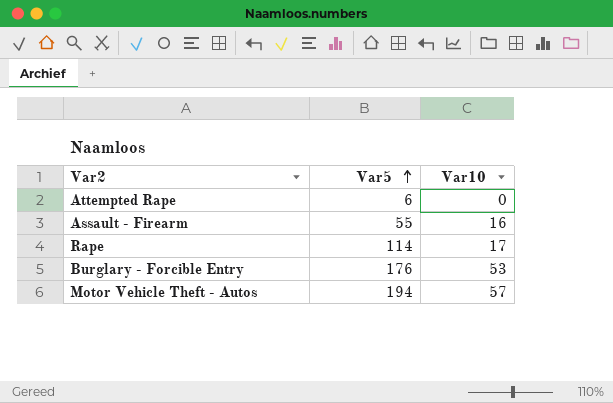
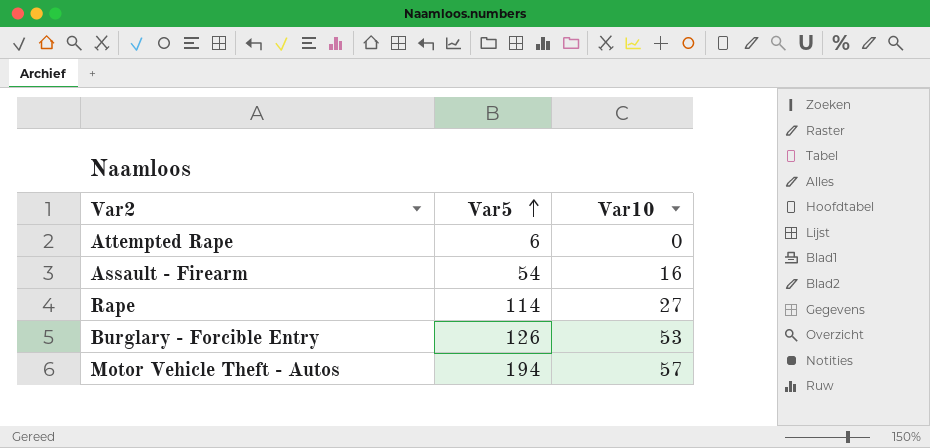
Assault - Firearm | Var5: 55 -> 54
Rape | Var10: 17 -> 27
Burglary - Forcible Entry | Var5: 176 -> 126

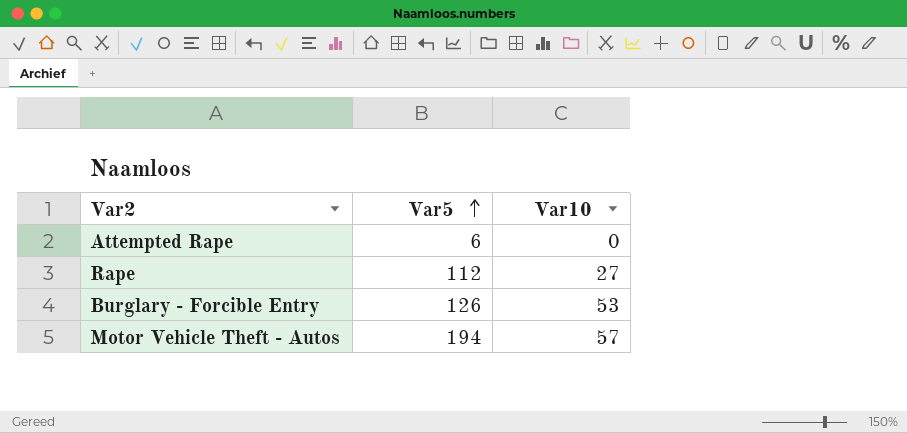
row Assault - Firearm: 54 | 16 -> none
Rape | Var5: 114 -> 112

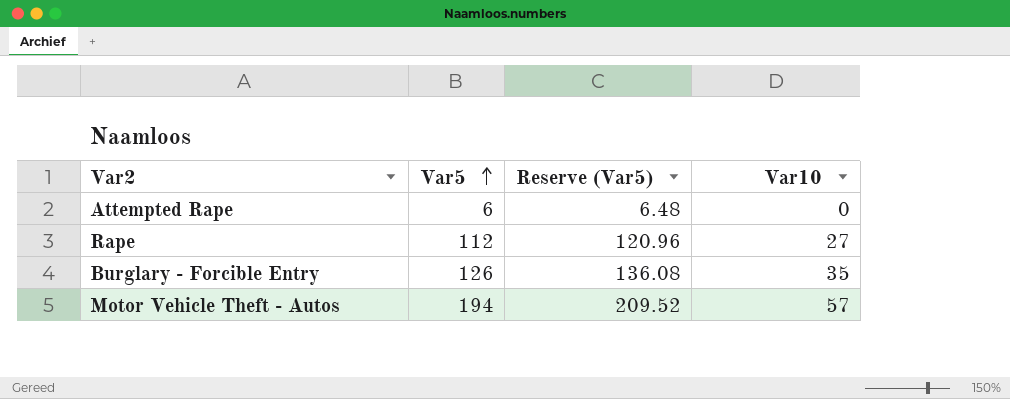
column Reserve (Var5) | formula: none -> [Var5] * 1.08
Burglary - Forcible Entry | Var10: 53 -> 35

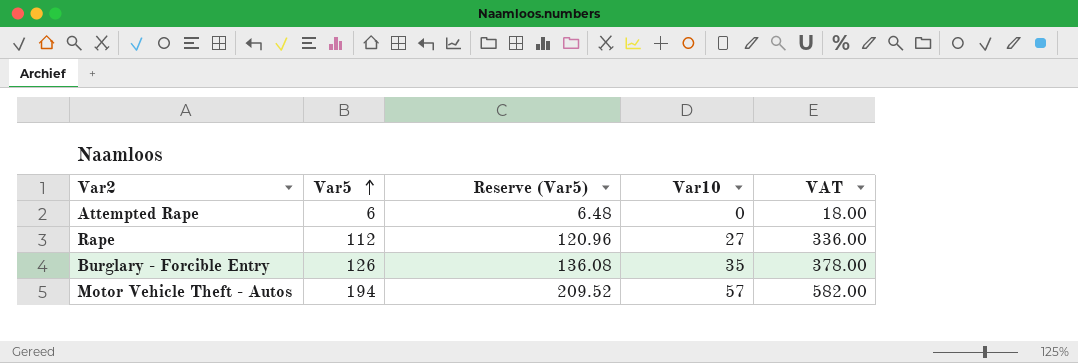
column VAT | formula: none -> [Var5] * 3

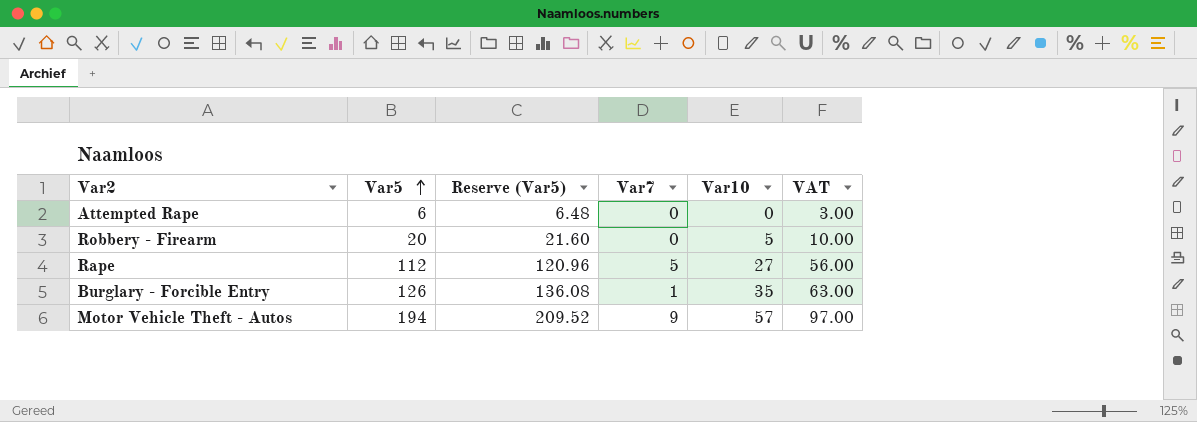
column Var7 | position: none -> 4
column VAT | formula: [Var5] * 3 -> [Var5] * 0.5
row Robbery - Firearm: none -> 20 | 21.60 | 0 | 5 | 10.00

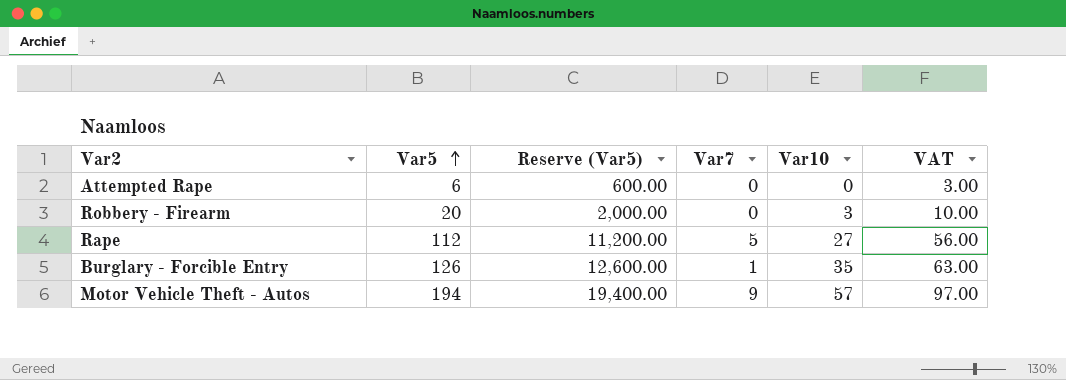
column Reserve (Var5) | formula: [Var5] * 1.08 -> [Var5] * 100
Robbery - Firearm | Var10: 5 -> 3

